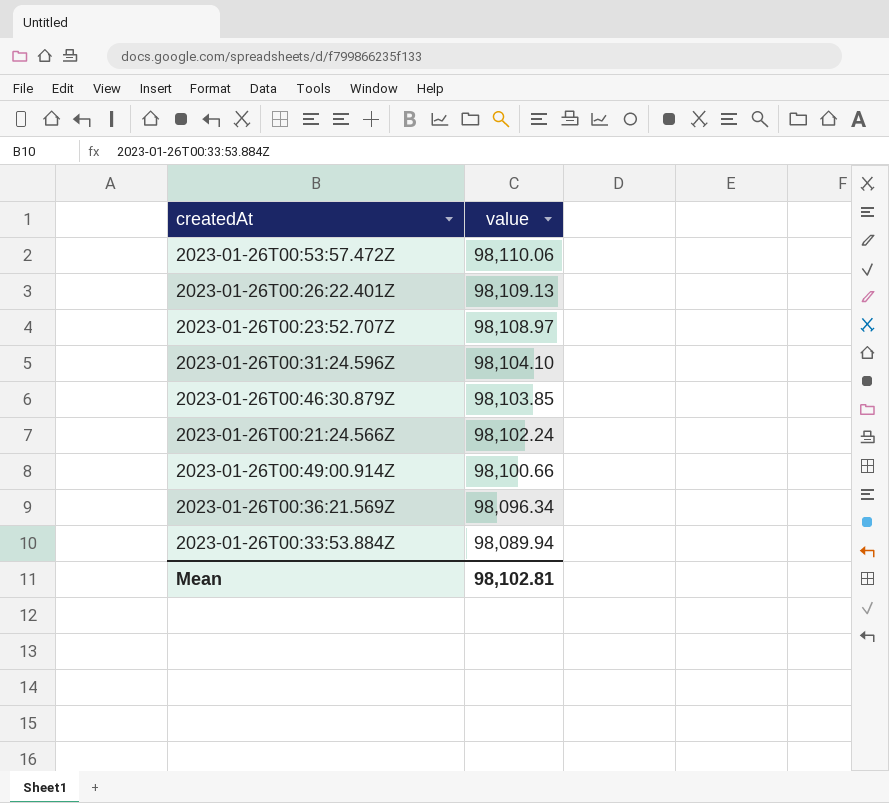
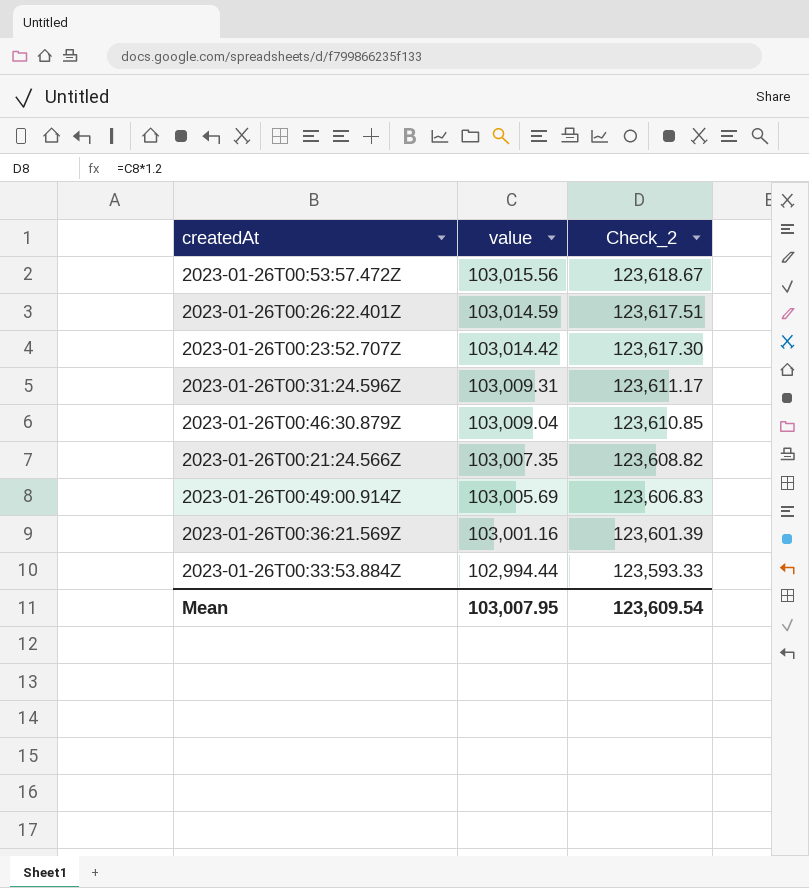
column Check_2 | formula: none -> [value] * 1.2
2023-01-26T00:53:57.472Z | value: 98,110.06 -> 103,015.56
2023-01-26T00:26:22.401Z | value: 98,109.13 -> 103,014.59
2023-01-26T00:23:52.707Z | value: 98,108.97 -> 103,014.42
2023-01-26T00:31:24.596Z | value: 98,104.10 -> 103,009.31
2023-01-26T00:46:30.879Z | value: 98,103.85 -> 103,009.04
2023-01-26T00:21:24.566Z | value: 98,102.24 -> 103,007.35
2023-01-26T00:49:00.914Z | value: 98,100.66 -> 103,005.69
2023-01-26T00:36:21.569Z | value: 98,096.34 -> 103,001.16
2023-01-26T00:33:53.884Z | value: 98,089.94 -> 102,994.44
Mean | value: 98,102.81 -> 103,007.95

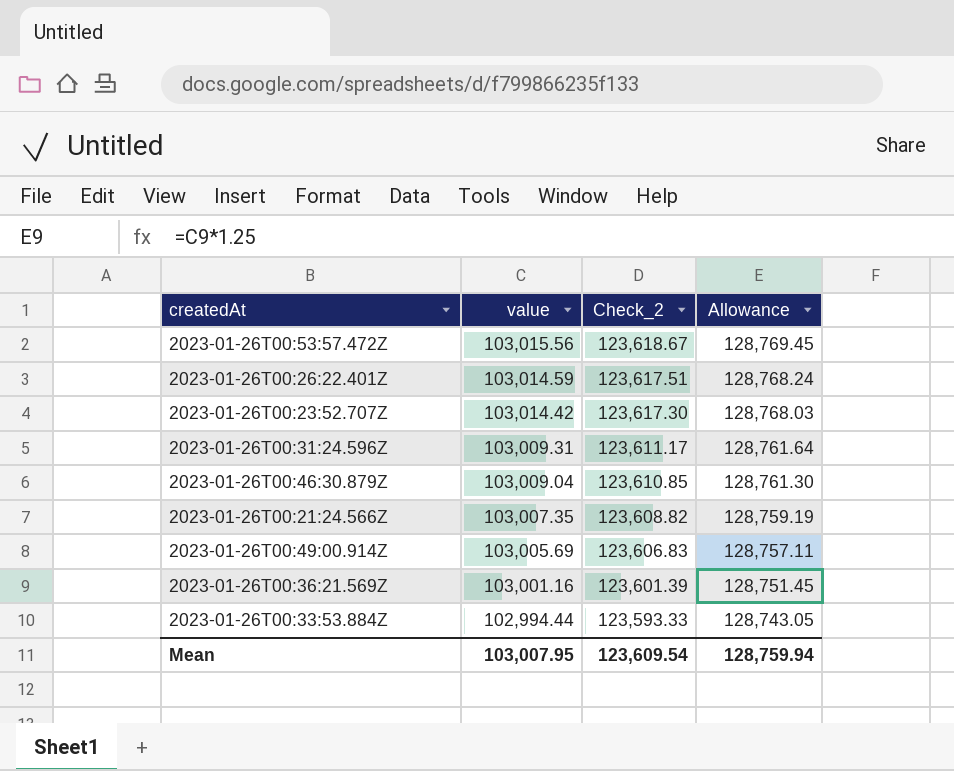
column Allowance | formula: none -> [value] * 1.25

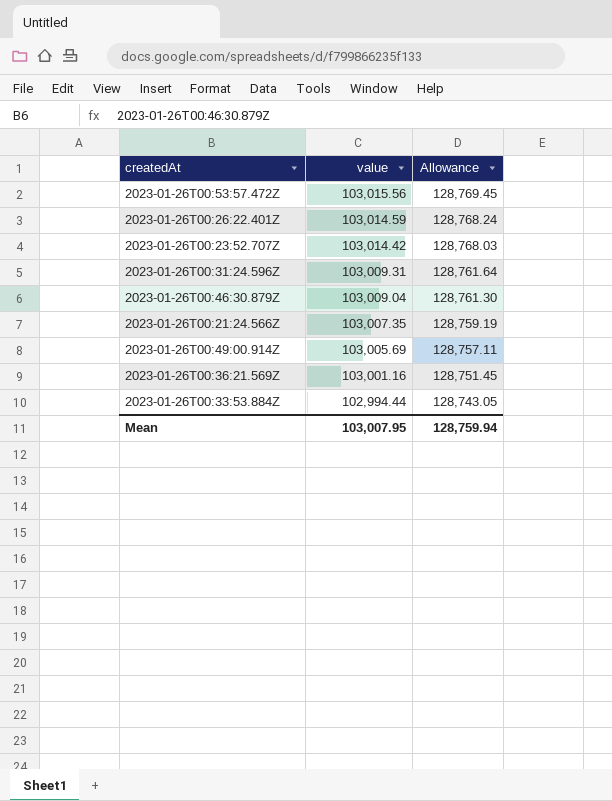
column Check_2 | formula: [value] * 1.2 -> none

